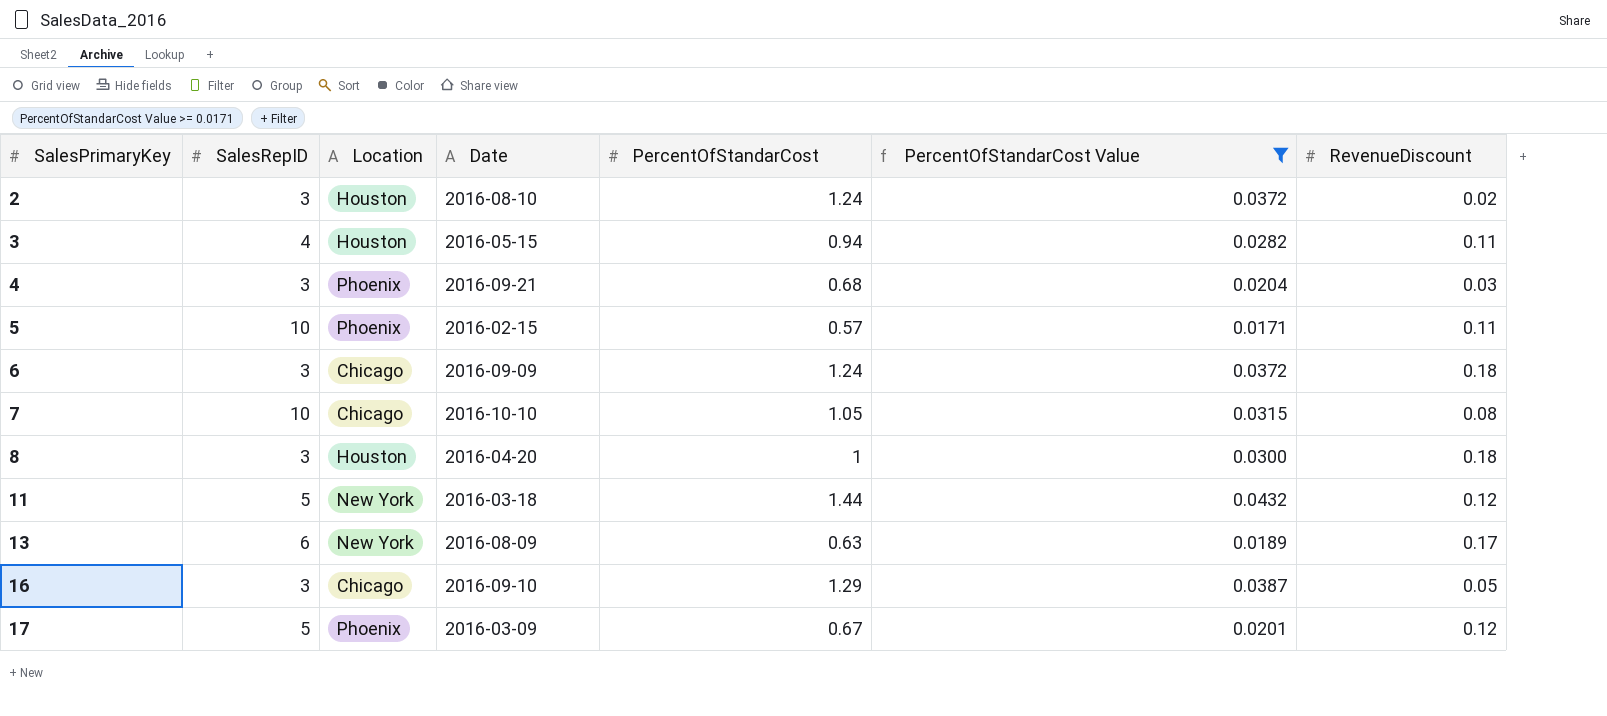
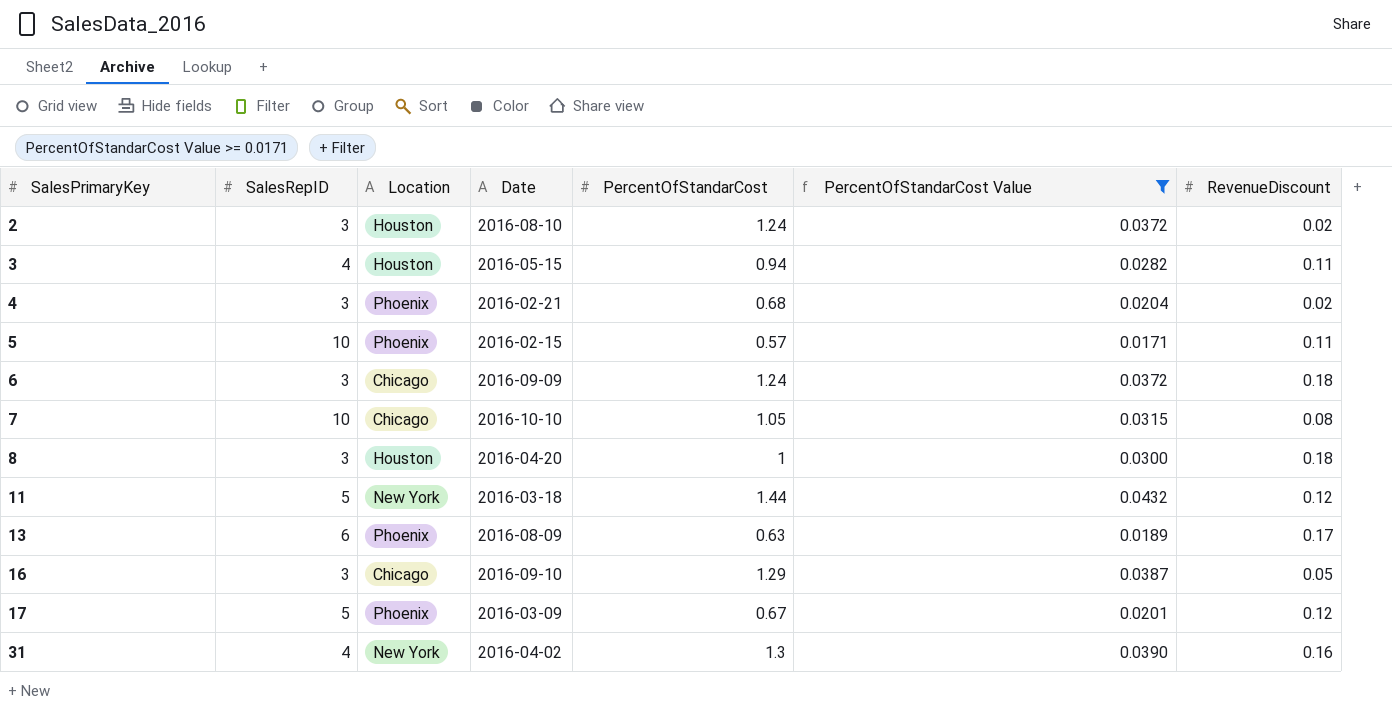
4 | Date: 2016-09-21 -> 2016-02-21
4 | RevenueDiscount: 0.03 -> 0.02
13 | Location: New York -> Phoenix
row 31: none -> 4 | New York | 2016-04-02 | 1.3 | 0.0390 | 0.16

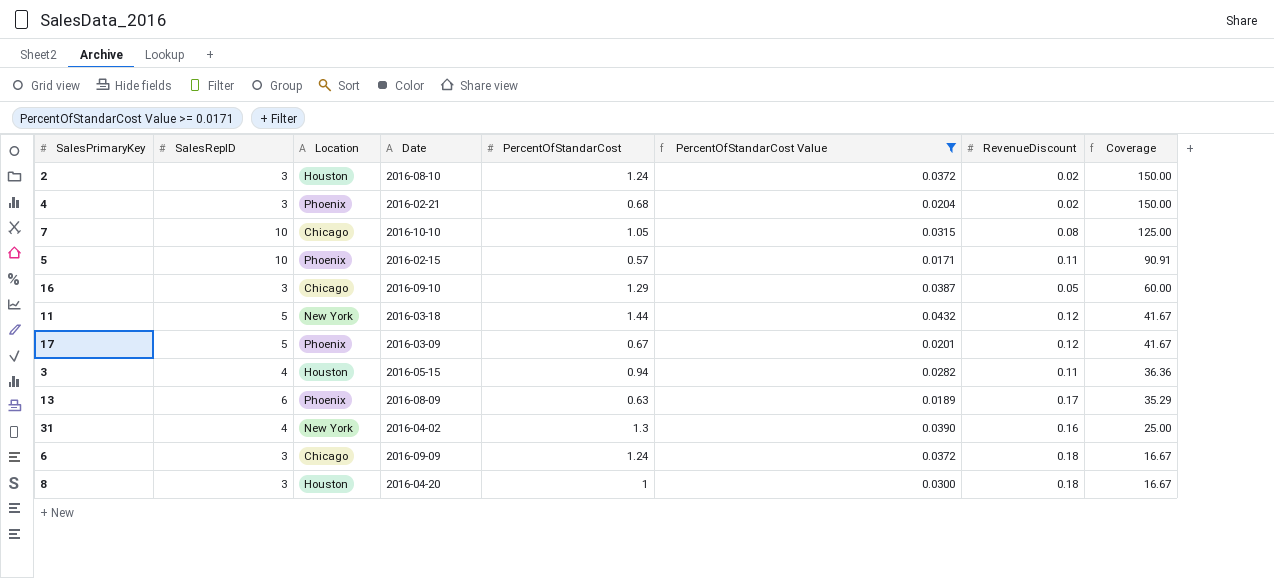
row order: SalesPrimaryKey ascending -> Coverage descending
column Coverage | formula: none -> [SalesRepID] / [RevenueDiscount]

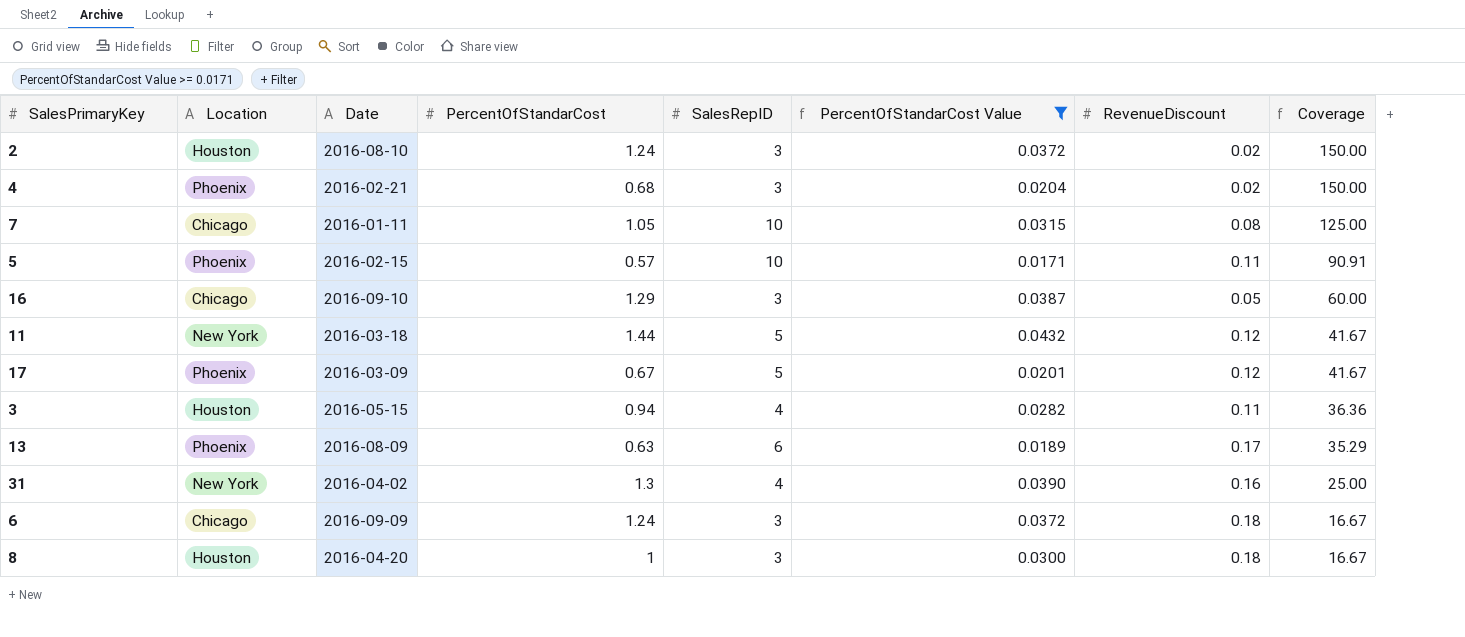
column SalesRepID | position: 2 -> 5
7 | Date: 2016-10-10 -> 2016-01-11

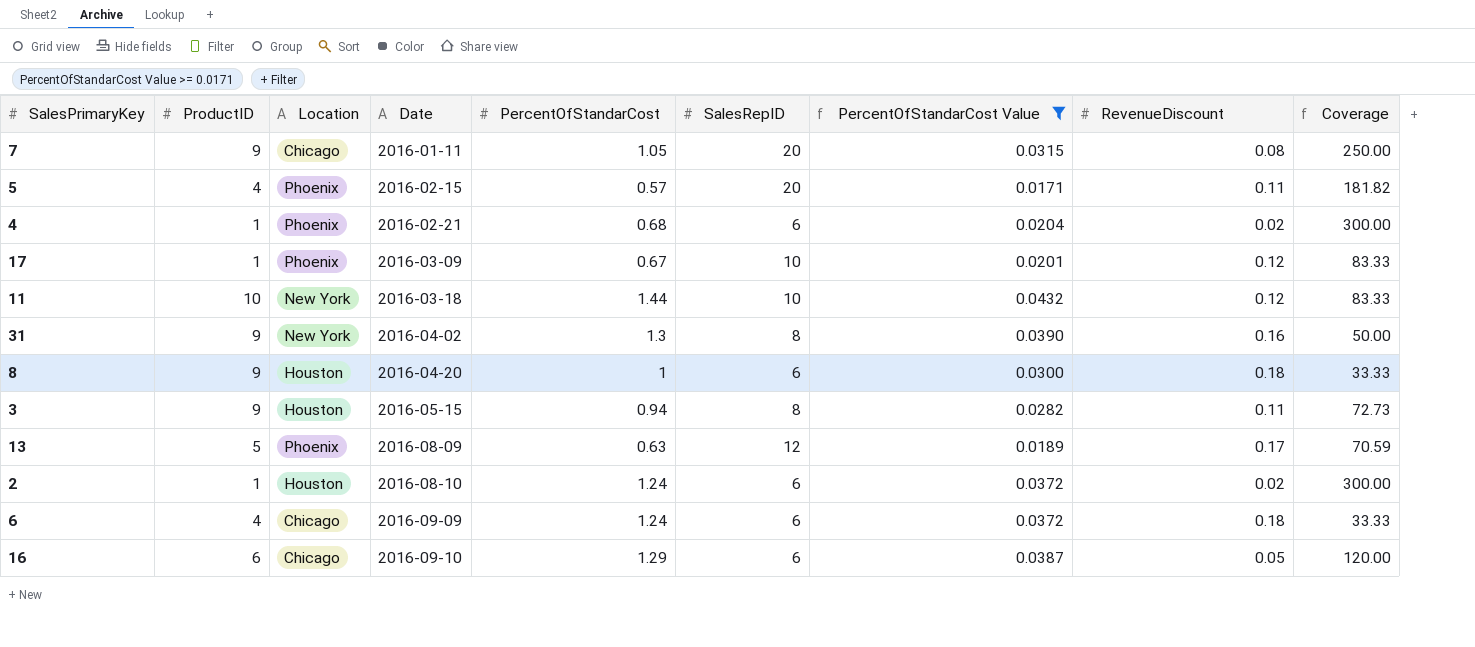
row order: Coverage descending -> Date ascending
column ProductID | position: none -> 2
7 | SalesRepID: 10 -> 20
7 | Coverage: 125.00 -> 250.00
5 | SalesRepID: 10 -> 20
5 | Coverage: 90.91 -> 181.82
4 | SalesRepID: 3 -> 6
4 | Coverage: 150.00 -> 300.00
17 | SalesRepID: 5 -> 10
17 | Coverage: 41.67 -> 83.33
11 | SalesRepID: 5 -> 10
11 | Coverage: 41.67 -> 83.33
31 | SalesRepID: 4 -> 8
31 | Coverage: 25.00 -> 50.00
8 | SalesRepID: 3 -> 6
8 | Coverage: 16.67 -> 33.33
3 | SalesRepID: 4 -> 8
3 | Coverage: 36.36 -> 72.73
13 | SalesRepID: 6 -> 12
13 | Coverage: 35.29 -> 70.59
2 | SalesRepID: 3 -> 6
2 | Coverage: 150.00 -> 300.00
6 | SalesRepID: 3 -> 6
6 | Coverage: 16.67 -> 33.33
16 | SalesRepID: 3 -> 6
16 | Coverage: 60.00 -> 120.00

